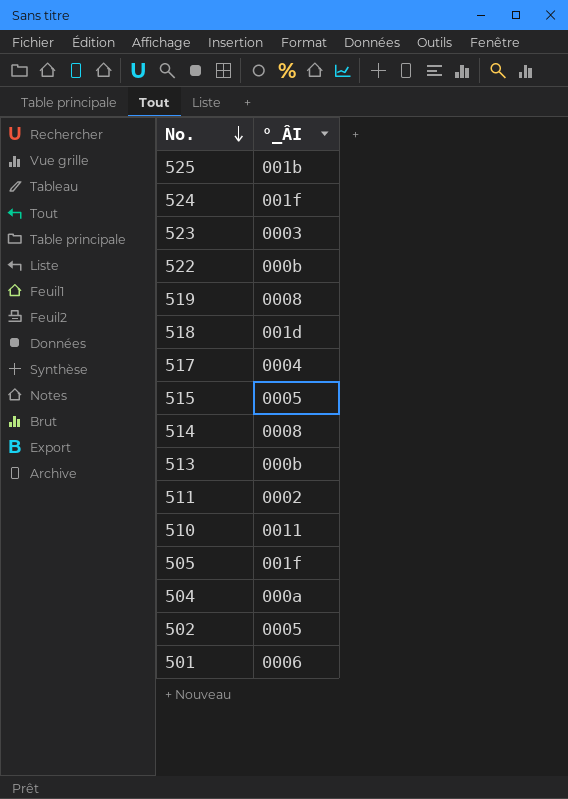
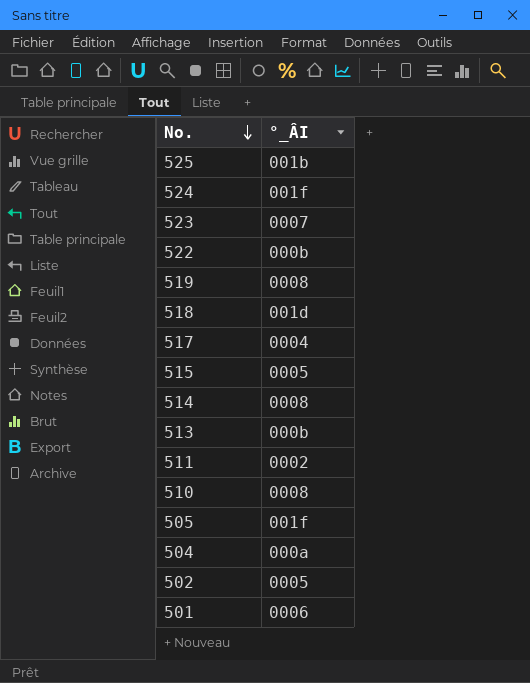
523 | °_ÂI: 0003 -> 0007
510 | °_ÂI: 0011 -> 0008

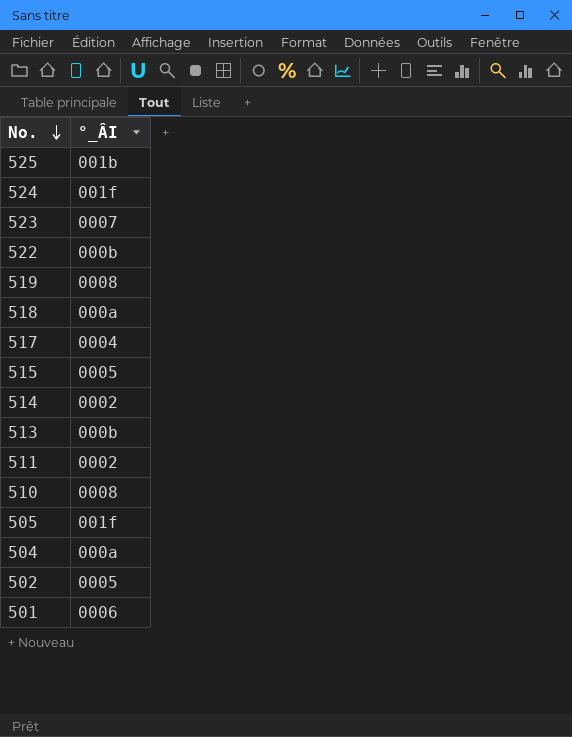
518 | °_ÂI: 001d -> 000a
514 | °_ÂI: 0008 -> 0002

